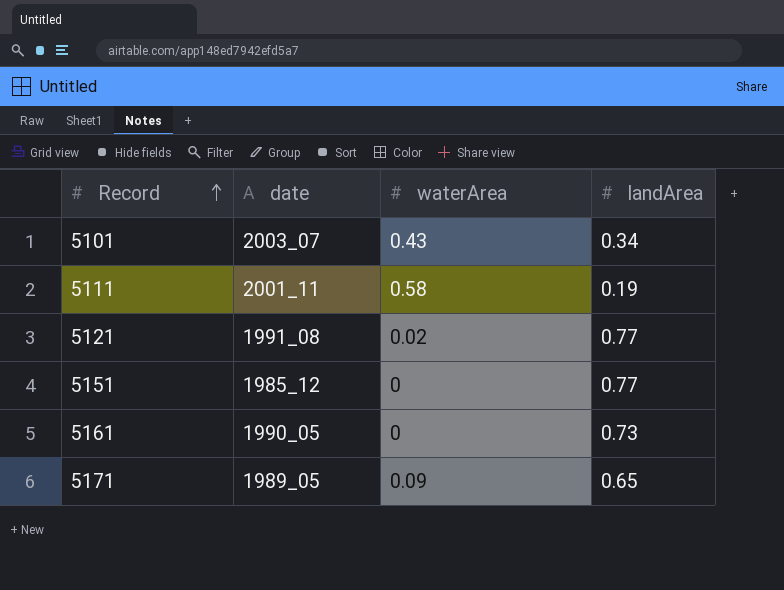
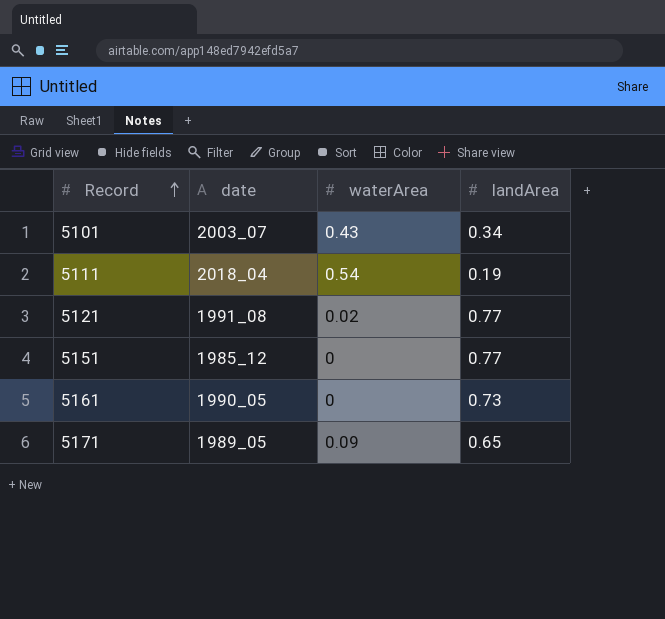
5111 | date: 2001_11 -> 2018_04
5111 | waterArea: 0.58 -> 0.54

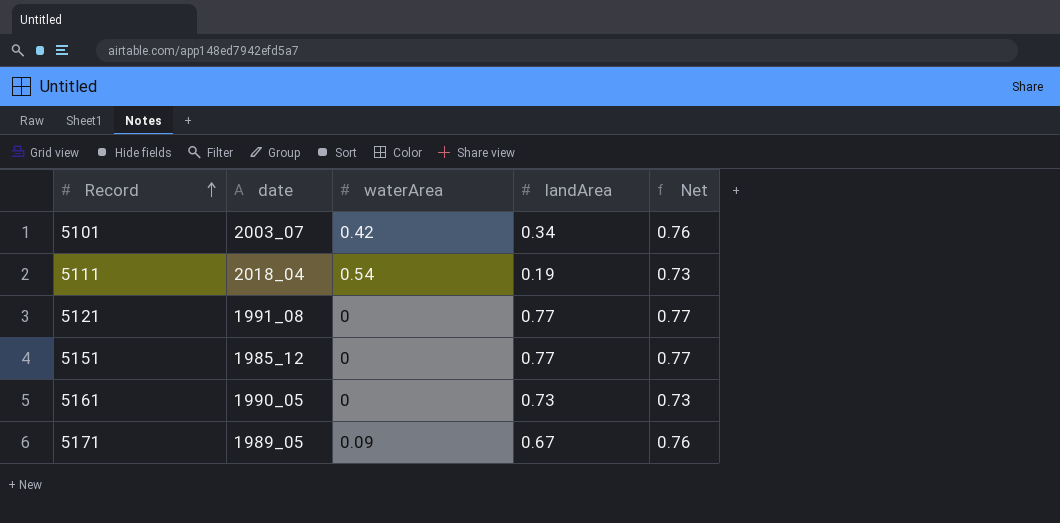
column Net | formula: none -> [waterArea] + [landArea]
5101 | waterArea: 0.43 -> 0.42
5121 | waterArea: 0.02 -> 0
5171 | landArea: 0.65 -> 0.67

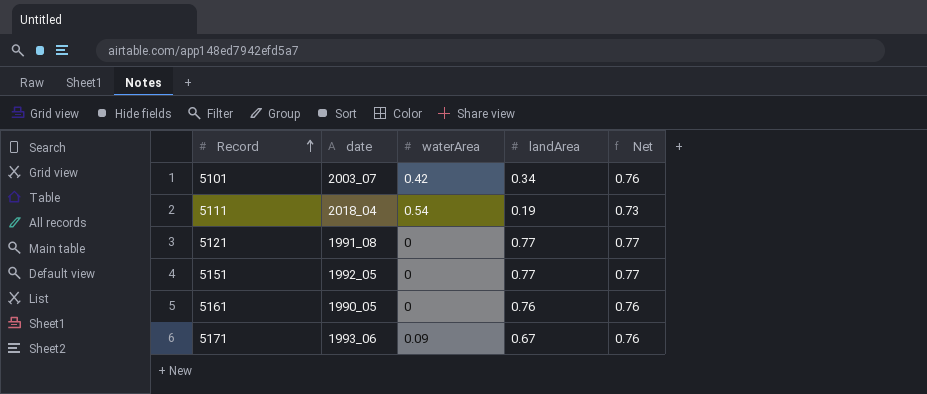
5151 | date: 1985_12 -> 1992_05
5161 | landArea: 0.73 -> 0.76
5161 | Net: 0.73 -> 0.76
5171 | date: 1989_05 -> 1993_06

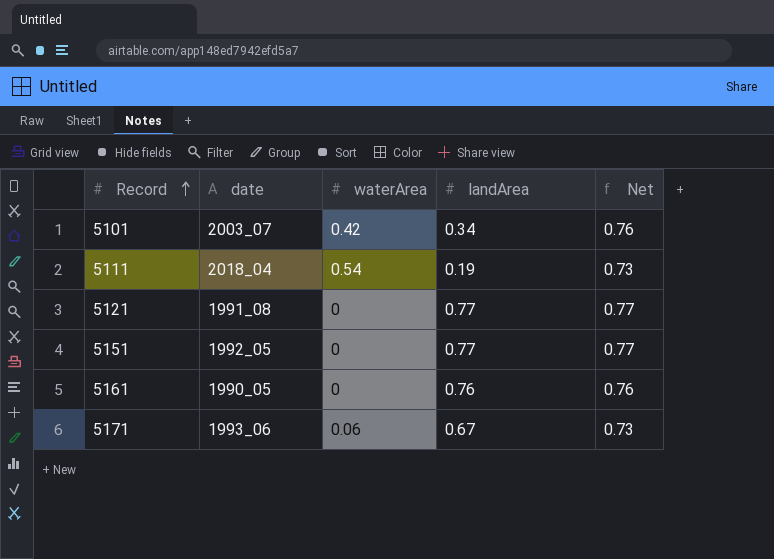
5171 | waterArea: 0.09 -> 0.06
5171 | Net: 0.76 -> 0.73

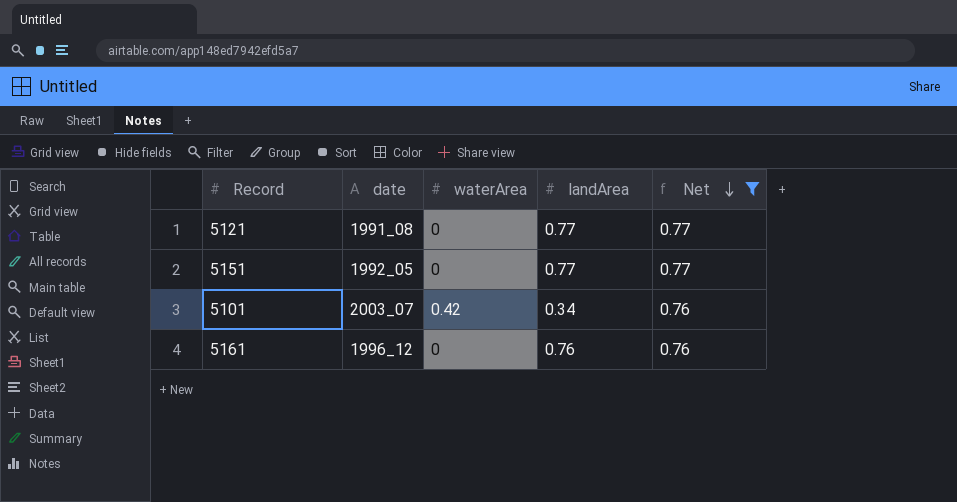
filter: none -> Net != 0.73
row order: Record ascending -> Net descending
5161 | date: 1990_05 -> 1996_12

